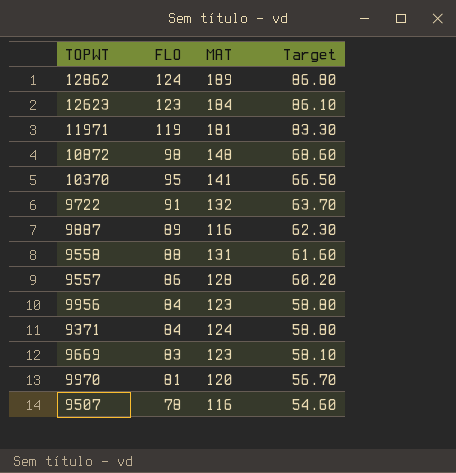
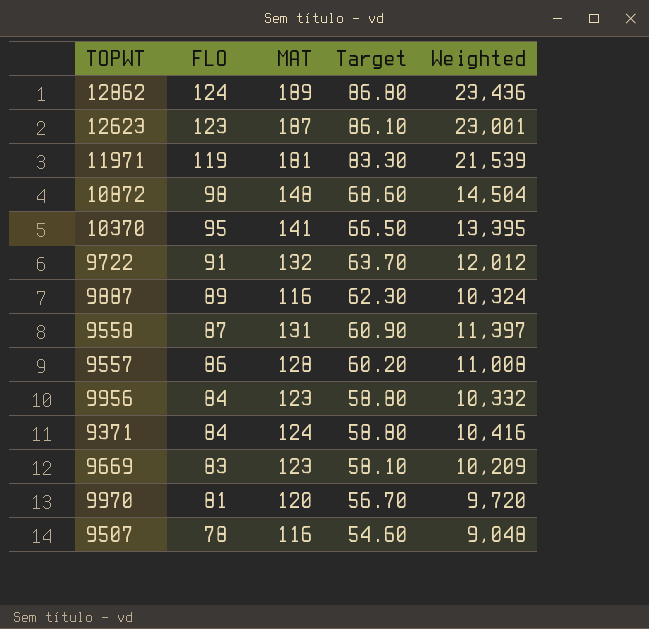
column Weighted | formula: none -> [FLO] * [MAT]
12623 | MAT: 184 -> 187
9558 | FLO: 88 -> 87
9558 | Target: 61.60 -> 60.90

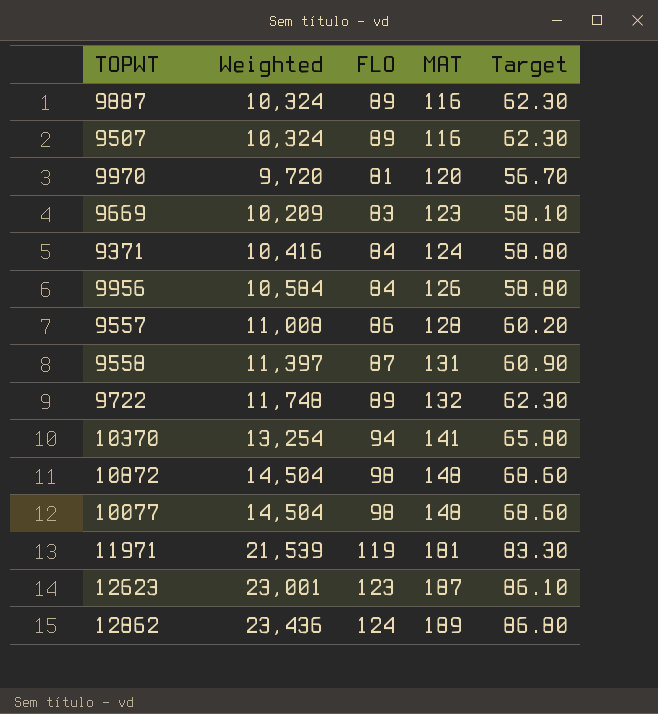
row order: FLO descending -> MAT ascending
column Weighted | position: 5 -> 2
9507 | Weighted: 9,048 -> 10,324
9507 | FLO: 78 -> 89
9507 | Target: 54.60 -> 62.30
9956 | Weighted: 10,332 -> 10,584
9956 | MAT: 123 -> 126
9722 | Weighted: 12,012 -> 11,748
9722 | FLO: 91 -> 89
9722 | Target: 63.70 -> 62.30
10370 | Weighted: 13,395 -> 13,254
10370 | FLO: 95 -> 94
10370 | Target: 66.50 -> 65.80
row 10077: none -> 14,504 | 98 | 148 | 68.60

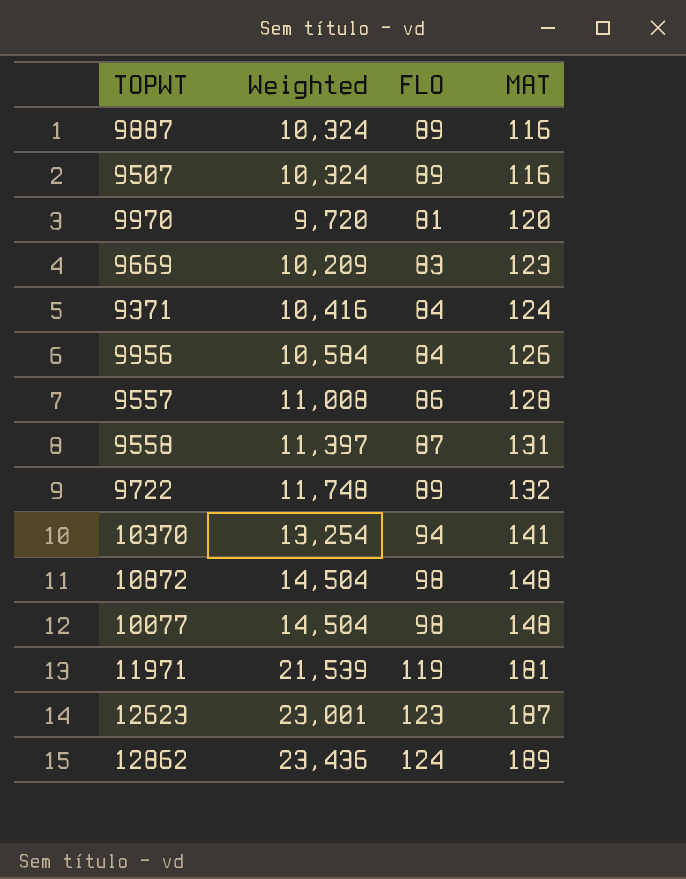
column Target | formula: [FLO] * 0.7 -> none

